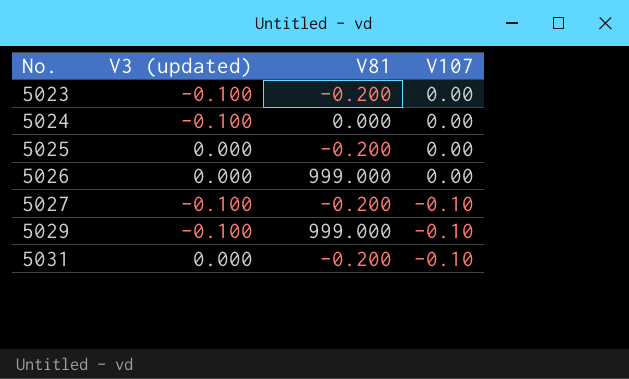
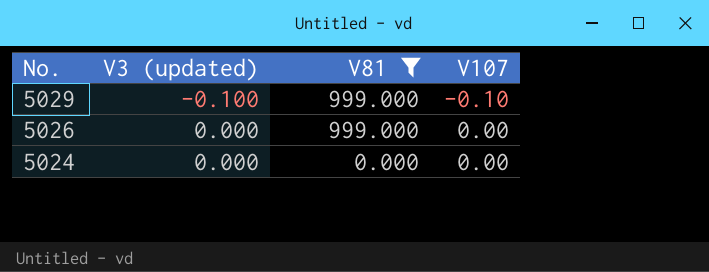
filter: none -> V81 != -0.200
row order: No. ascending -> No. descending
5024 | V3 (updated): -0.100 -> 0.000

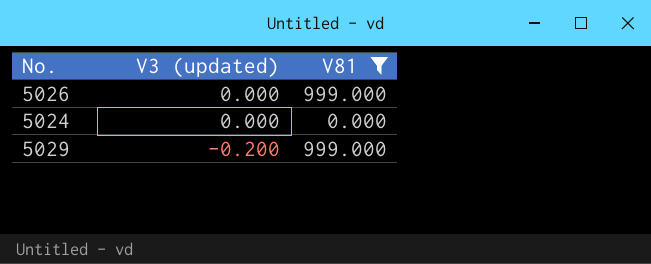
row order: No. descending -> V3 (updated) descending
column V107 | position: 4 -> none
5029 | V3 (updated): -0.100 -> -0.200

